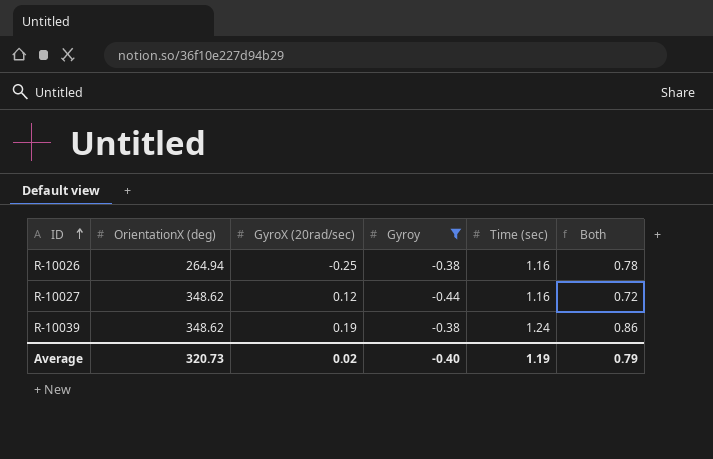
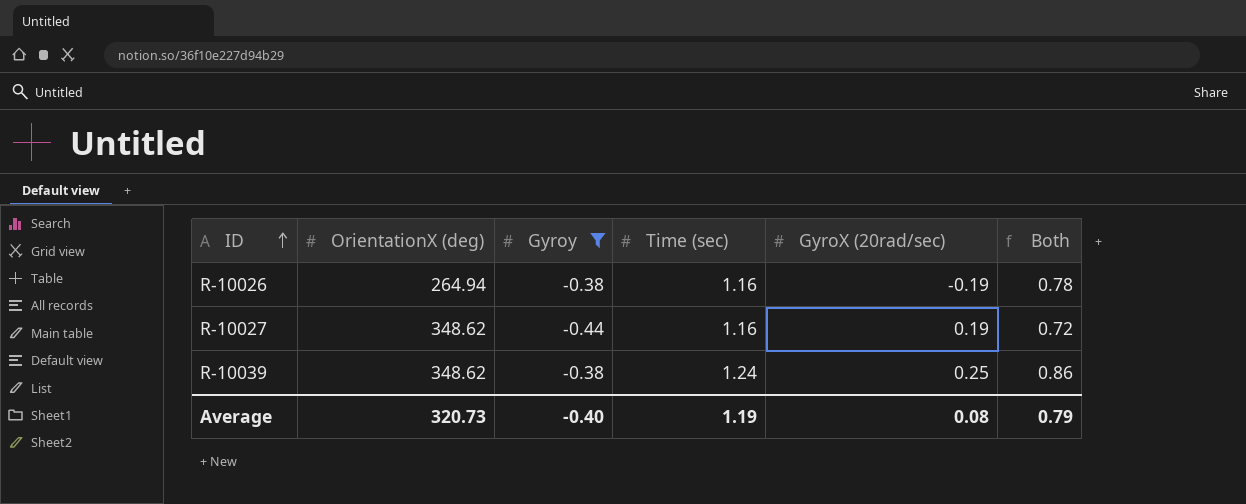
column GyroX (20rad/sec) | position: 3 -> 5
R-10026 | GyroX (20rad/sec): -0.25 -> -0.19
R-10027 | GyroX (20rad/sec): 0.12 -> 0.19
R-10039 | GyroX (20rad/sec): 0.19 -> 0.25
Average | GyroX (20rad/sec): 0.02 -> 0.08

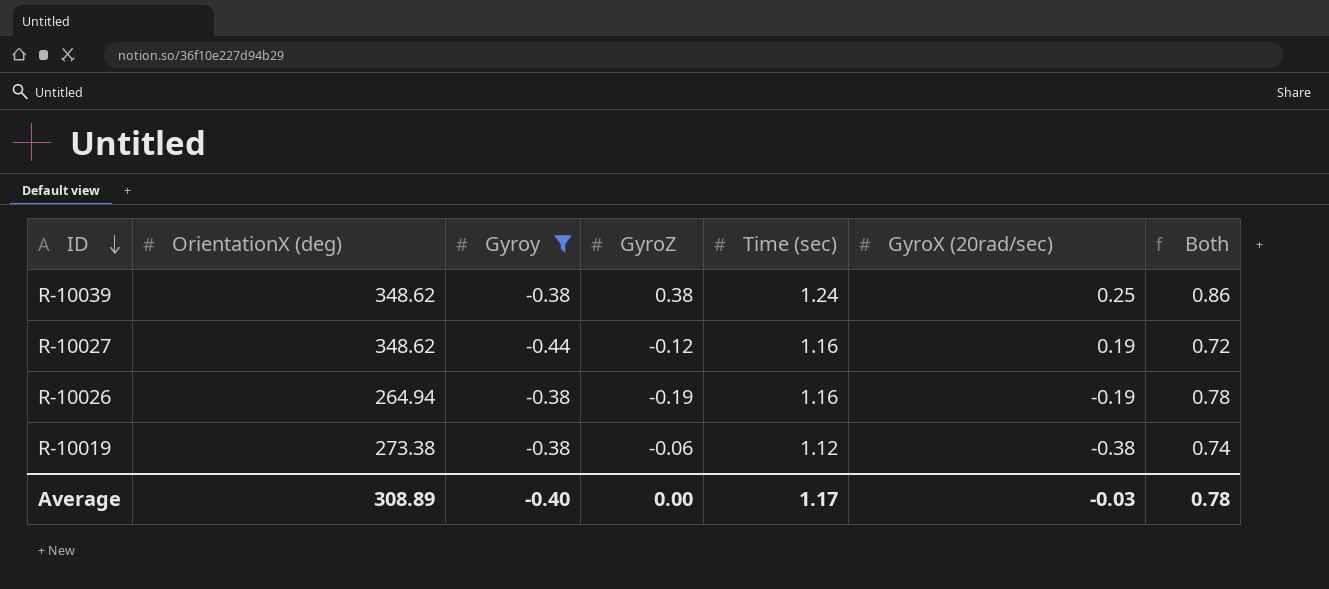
row order: ID ascending -> ID descending
column GyroZ | position: none -> 4
row R-10019: none -> 273.38 | -0.38 | -0.06 | 1.12 | -0.38 | 0.74
Average | OrientationX (deg): 320.73 -> 308.89
Average | Time (sec): 1.19 -> 1.17
Average | GyroX (20rad/sec): 0.08 -> -0.03
Average | Both: 0.79 -> 0.78

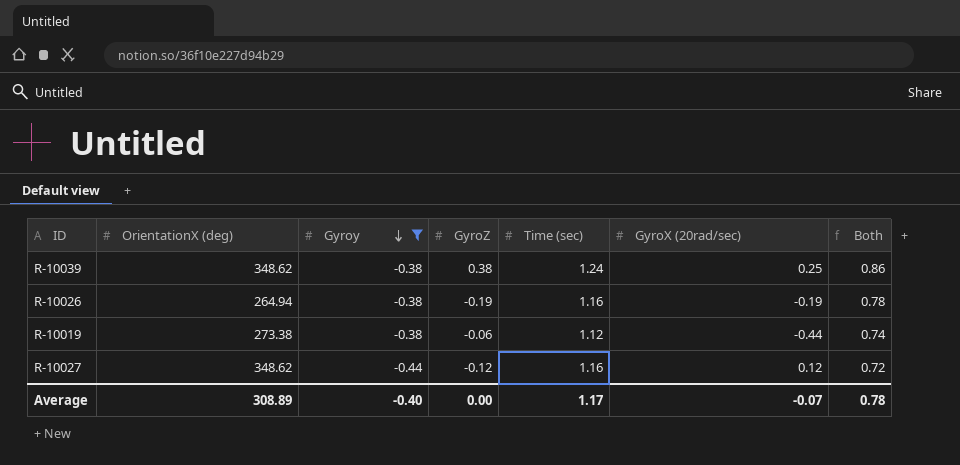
row order: ID descending -> Gyroy descending
R-10019 | GyroX (20rad/sec): -0.38 -> -0.44
R-10027 | GyroX (20rad/sec): 0.19 -> 0.12
Average | GyroX (20rad/sec): -0.03 -> -0.07

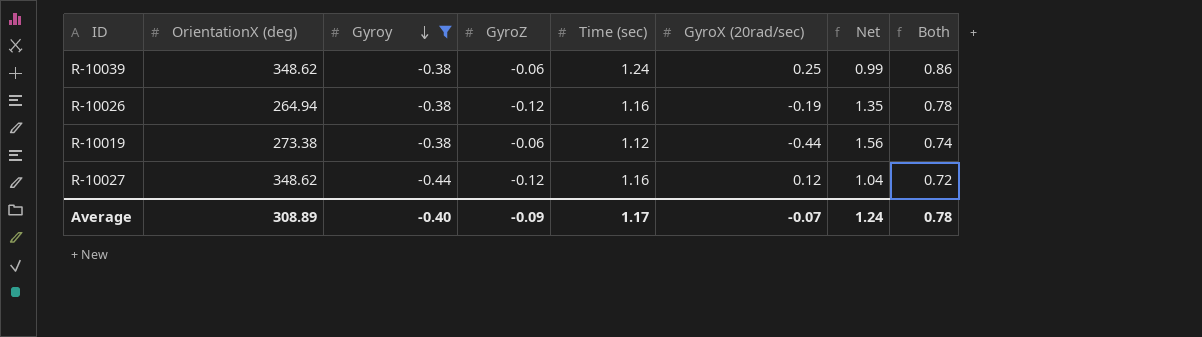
column Net | formula: none -> [Time (sec)] - [GyroX (20rad/sec)]
R-10039 | GyroZ: 0.38 -> -0.06
R-10026 | GyroZ: -0.19 -> -0.12
Average | GyroZ: 0.00 -> -0.09

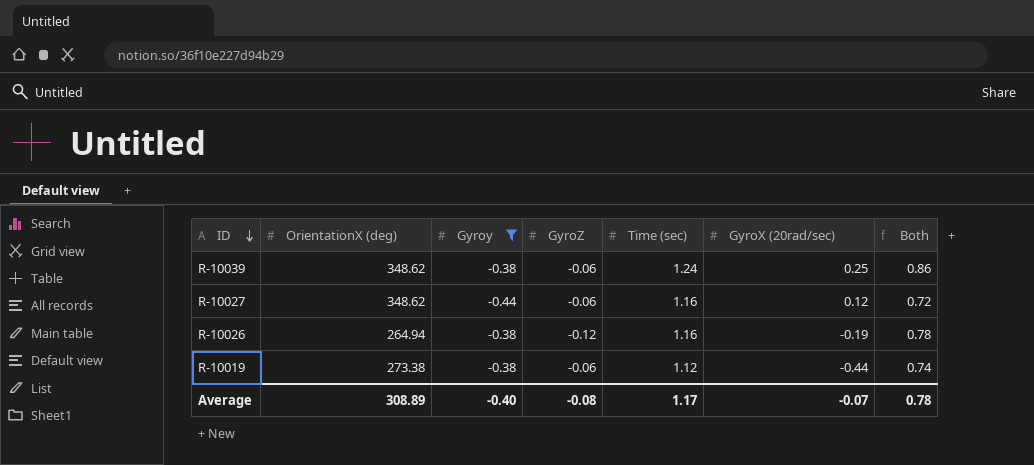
row order: Gyroy descending -> ID descending
column Net | formula: [Time (sec)] - [GyroX (20rad/sec)] -> none
R-10027 | GyroZ: -0.12 -> -0.06
Average | GyroZ: -0.09 -> -0.08

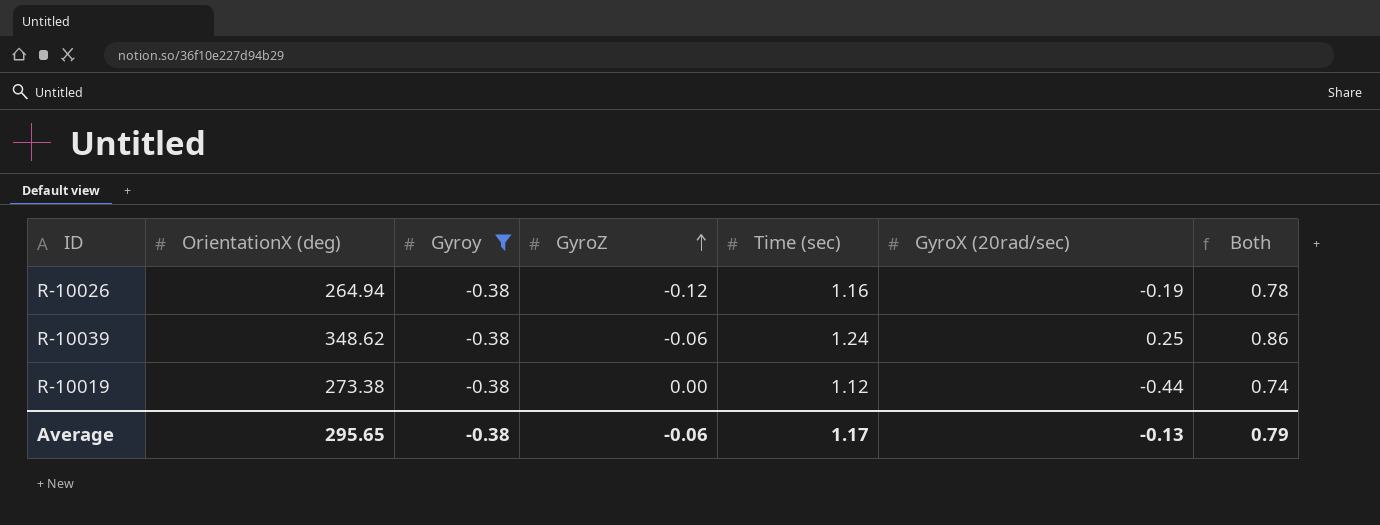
row order: ID descending -> GyroZ ascending
row R-10027: 348.62 | -0.44 | -0.06 | 1.16 | 0.12 | 0.72 -> none
R-10019 | GyroZ: -0.06 -> 0.00
Average | OrientationX (deg): 308.89 -> 295.65
Average | Gyroy: -0.40 -> -0.38
Average | GyroZ: -0.08 -> -0.06
Average | GyroX (20rad/sec): -0.07 -> -0.13
Average | Both: 0.78 -> 0.79

